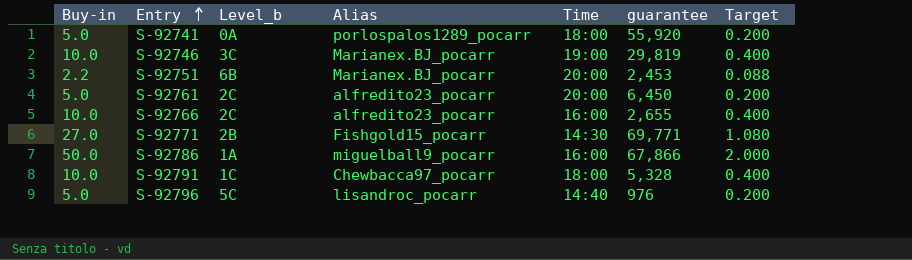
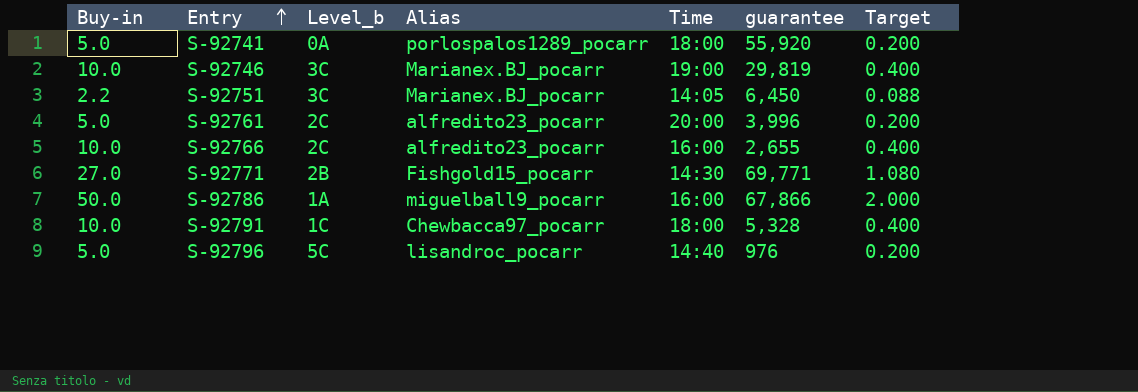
S-92751 | Level_b: 6B -> 3C
S-92751 | Time: 20:00 -> 14:05
S-92751 | guarantee: 2,453 -> 6,450
S-92761 | guarantee: 6,450 -> 3,996

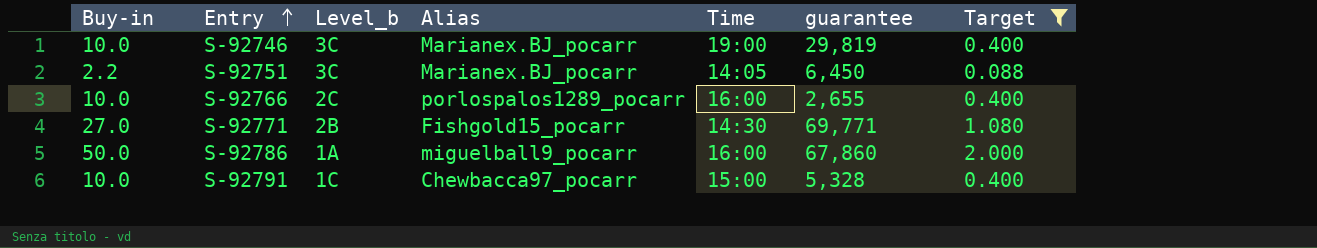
filter: none -> Target != 0.200
S-92766 | Alias: alfredito23_pocarr -> porlospalos1289_pocarr
S-92786 | guarantee: 67,866 -> 67,860
S-92791 | Time: 18:00 -> 15:00

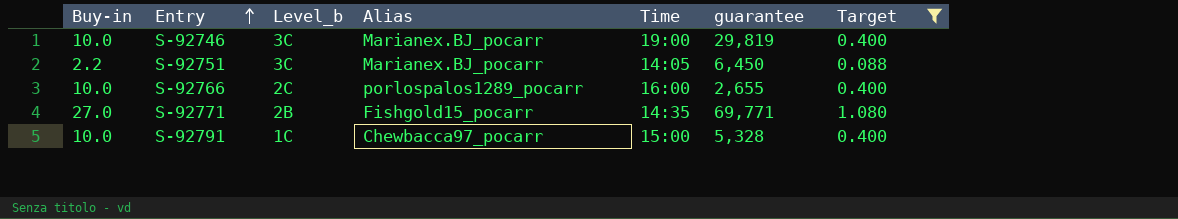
row S-92786: 50.0 | 1A | miguelball9_pocarr | 16:00 | 67,860 | 2.000 -> none
S-92771 | Time: 14:30 -> 14:35

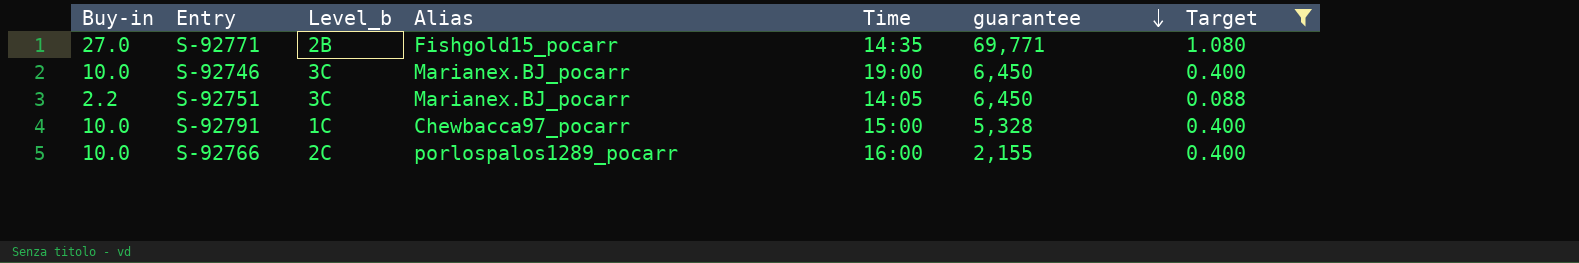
row order: Entry ascending -> guarantee descending
S-92746 | guarantee: 29,819 -> 6,450
S-92766 | guarantee: 2,655 -> 2,155

